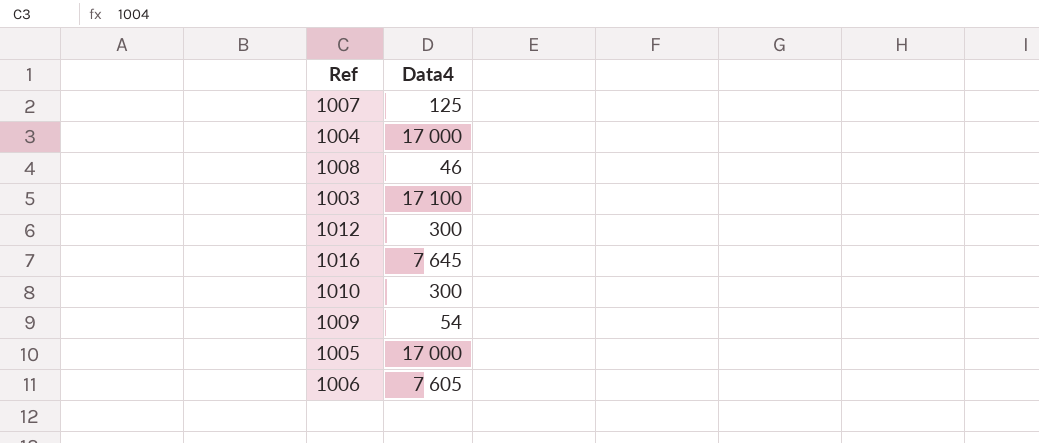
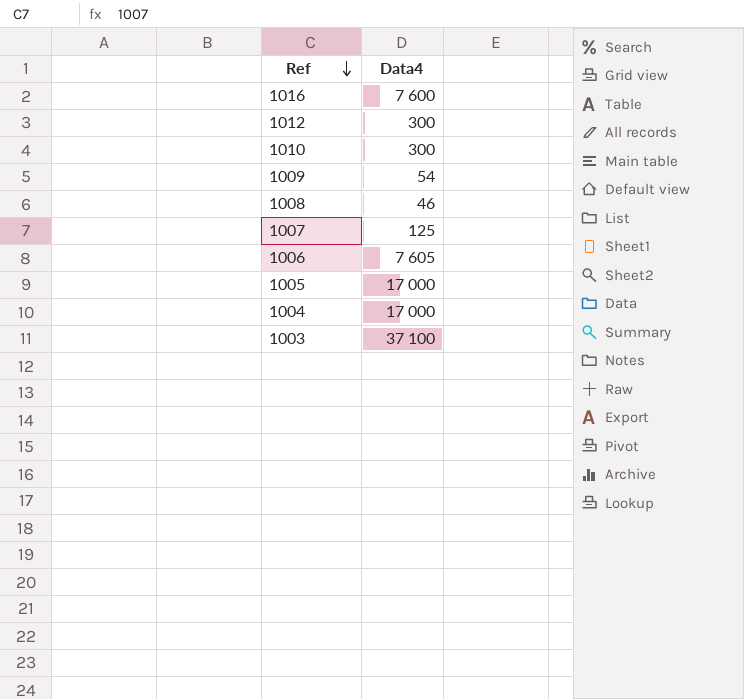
row order: none -> Ref descending
1016 | Data4: 7 645 -> 7 600
1003 | Data4: 17 100 -> 37 100

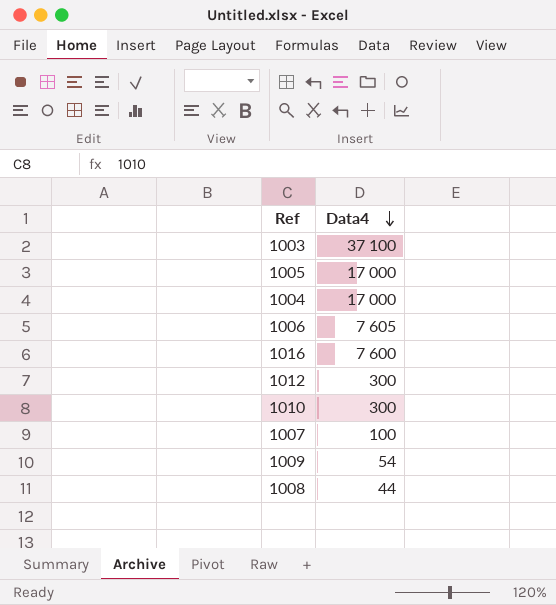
row order: Ref descending -> Data4 descending
1007 | Data4: 125 -> 100
1008 | Data4: 46 -> 44

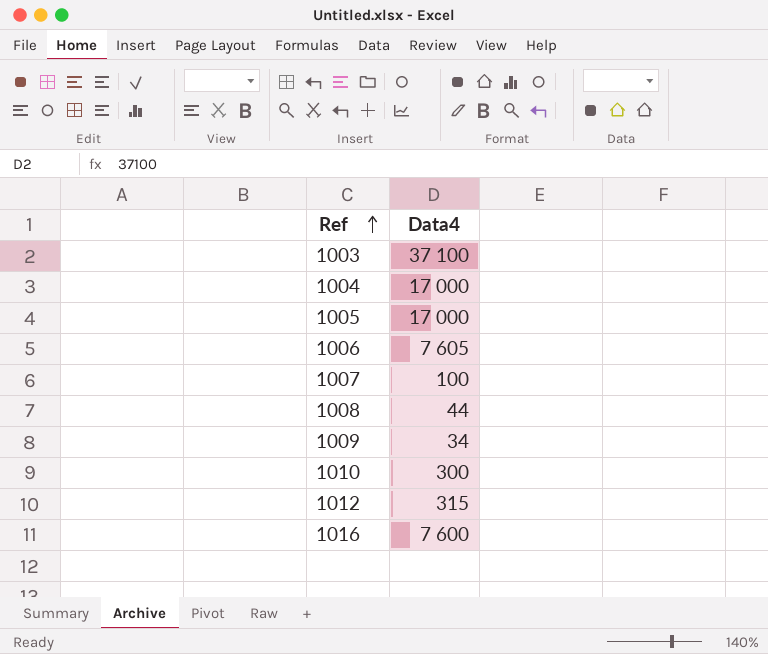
row order: Data4 descending -> Ref ascending
1009 | Data4: 54 -> 34
1012 | Data4: 300 -> 315

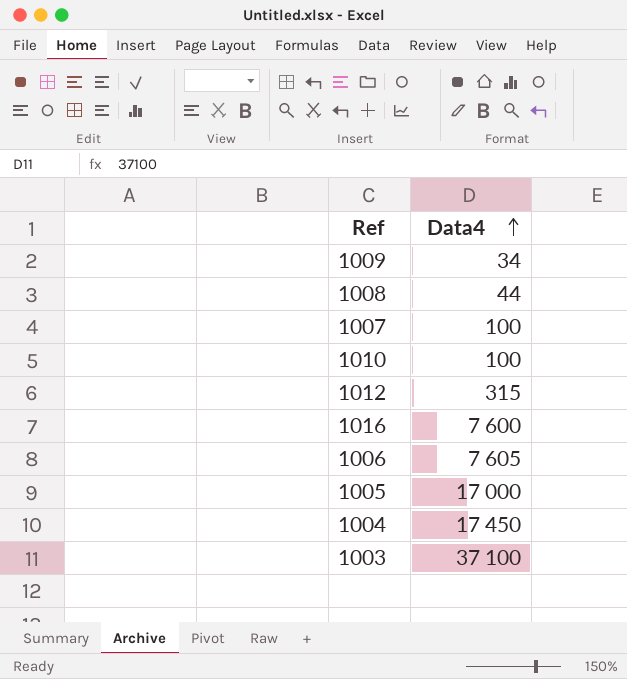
row order: Ref ascending -> Data4 ascending
1010 | Data4: 300 -> 100
1004 | Data4: 17 000 -> 17 450

